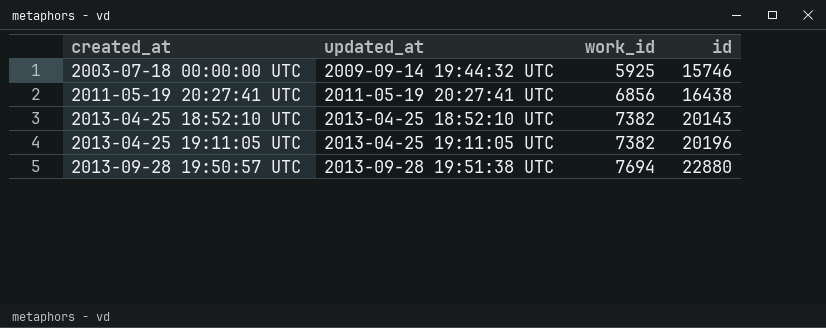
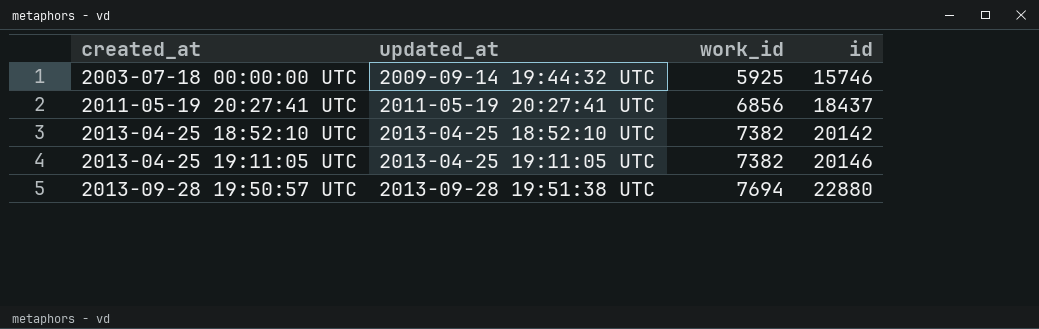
2011-05-19 20:27:41 UTC | id: 16438 -> 18437
2013-04-25 18:52:10 UTC | id: 20143 -> 20142
2013-04-25 19:11:05 UTC | id: 20196 -> 20146

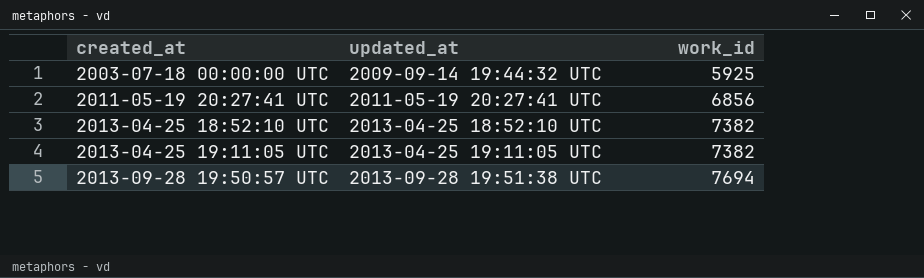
column id | position: 4 -> none

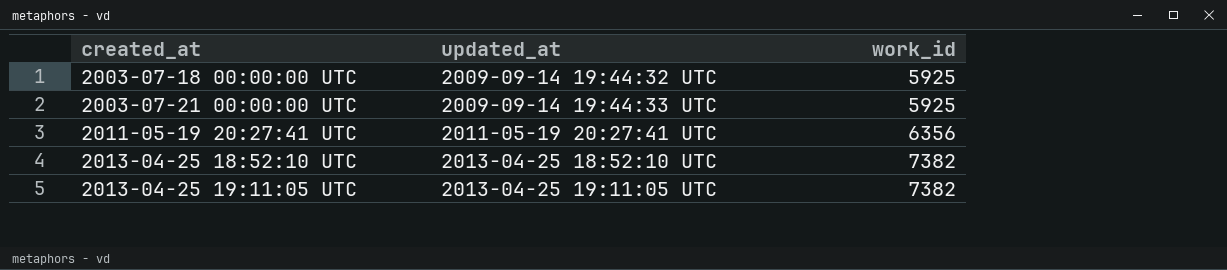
row 2013-09-28 19:50:57 UTC: 2013-09-28 19:51:38 UTC | 7694 -> none
row 2003-07-21 00:00:00 UTC: none -> 2009-09-14 19:44:33 UTC | 5925
2011-05-19 20:27:41 UTC | work_id: 6856 -> 6356

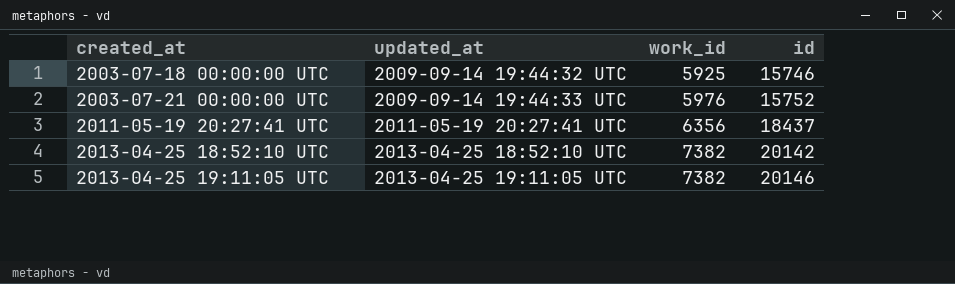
column id | position: none -> 4
2003-07-21 00:00:00 UTC | work_id: 5925 -> 5976

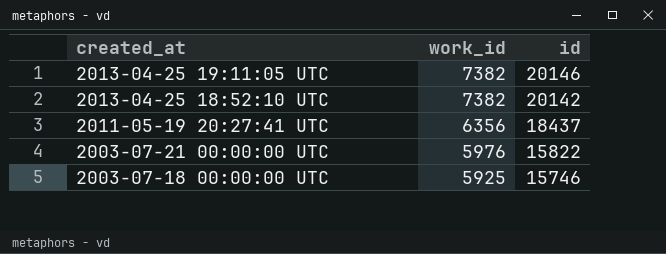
row order: created_at ascending -> created_at descending
column updated_at | position: 2 -> none
2003-07-21 00:00:00 UTC | id: 15752 -> 15822

